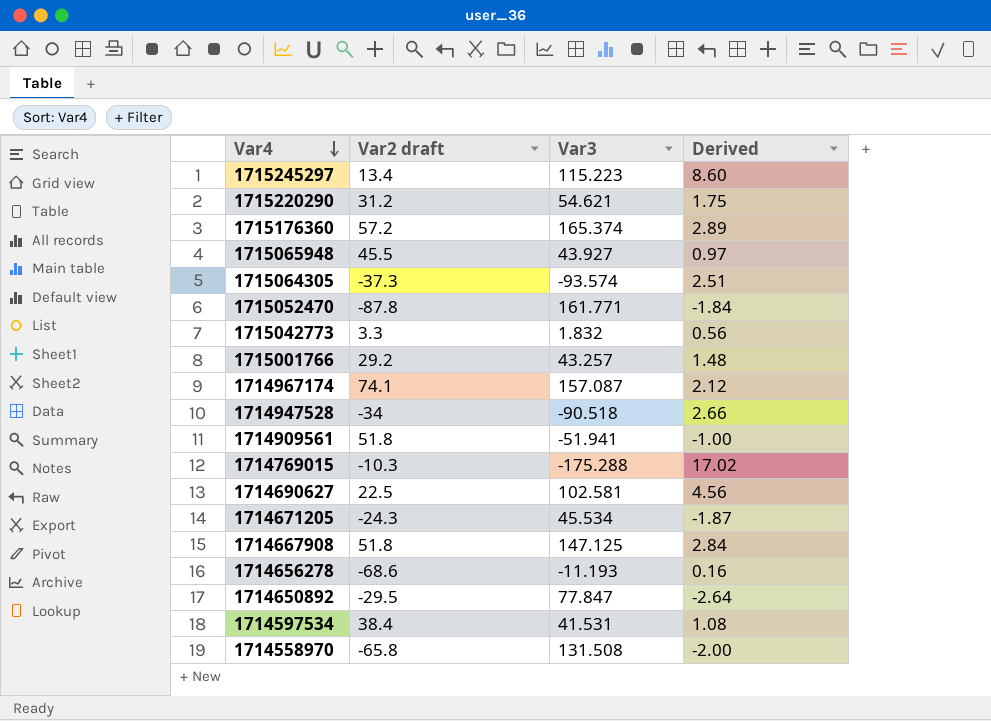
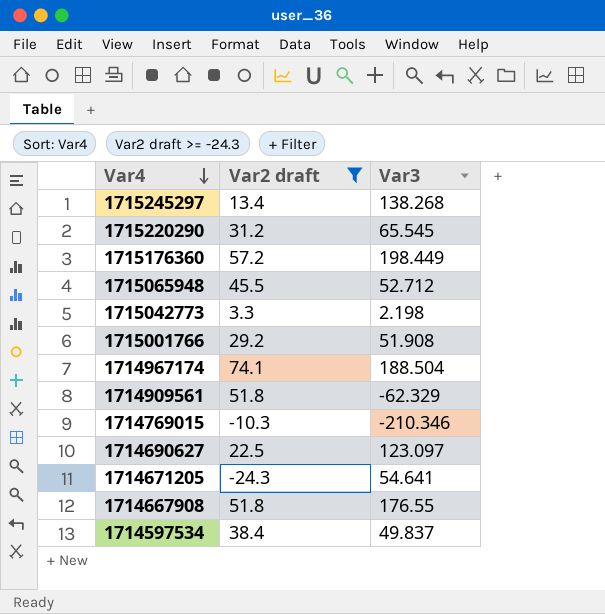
filter: none -> Var2 draft >= -24.3
column Derived | formula: [Var3] / [Var2 draft] -> none
1715245297 | Var3: 115.223 -> 138.268
1715220290 | Var3: 54.621 -> 65.545
1715176360 | Var3: 165.374 -> 198.449
1715065948 | Var3: 43.927 -> 52.712
1715042773 | Var3: 1.832 -> 2.198
1715001766 | Var3: 43.257 -> 51.908
1714967174 | Var3: 157.087 -> 188.504
1714909561 | Var3: -51.941 -> -62.329
1714769015 | Var3: -175.288 -> -210.346
1714690627 | Var3: 102.581 -> 123.097
1714671205 | Var3: 45.534 -> 54.641
1714667908 | Var3: 147.125 -> 176.55
1714597534 | Var3: 41.531 -> 49.837

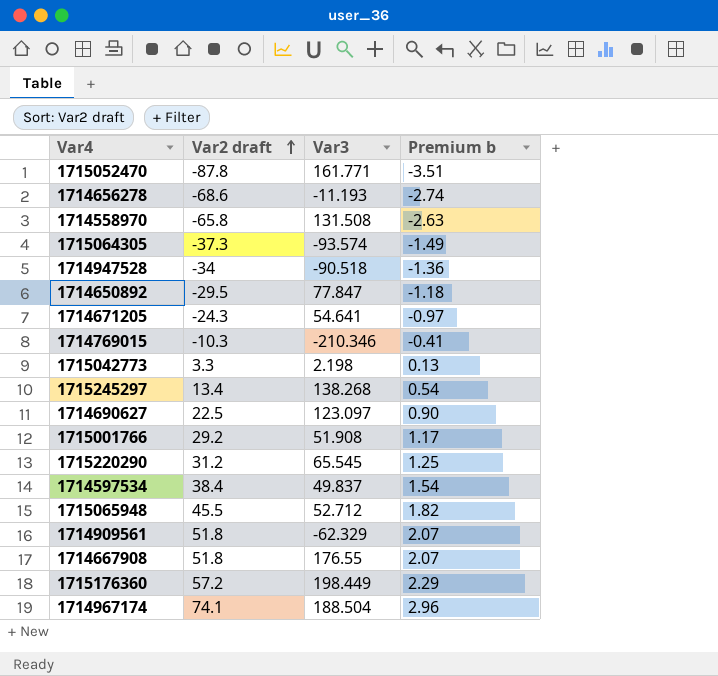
filter: Var2 draft >= -24.3 -> none
row order: Var4 descending -> Var2 draft ascending
column Premium b | formula: none -> [Var2 draft] * 0.04

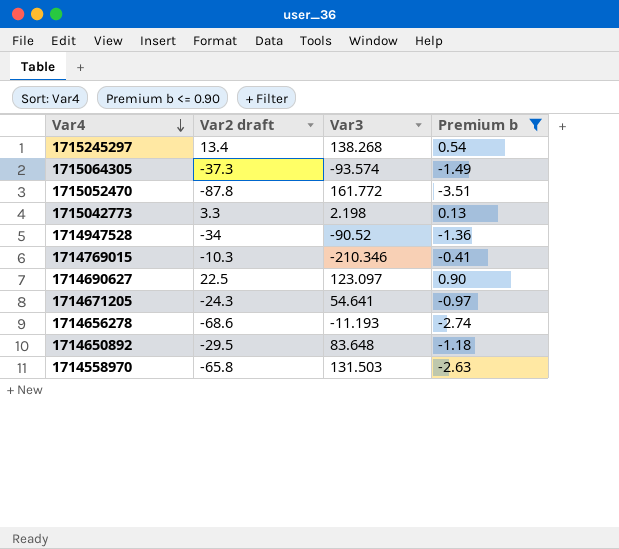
filter: none -> Premium b <= 0.90
row order: Var2 draft ascending -> Var4 descending
1715052470 | Var3: 161.771 -> 161.772
1714947528 | Var3: -90.518 -> -90.52
1714650892 | Var3: 77.847 -> 83.648
1714558970 | Var3: 131.508 -> 131.503

